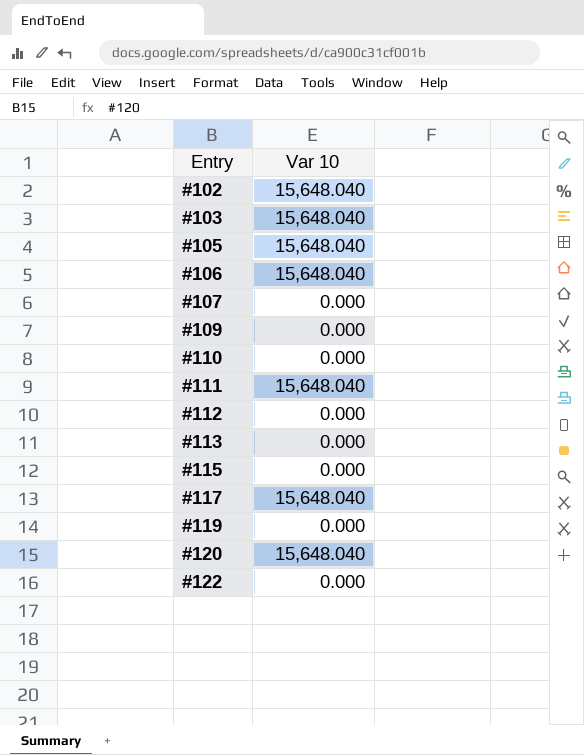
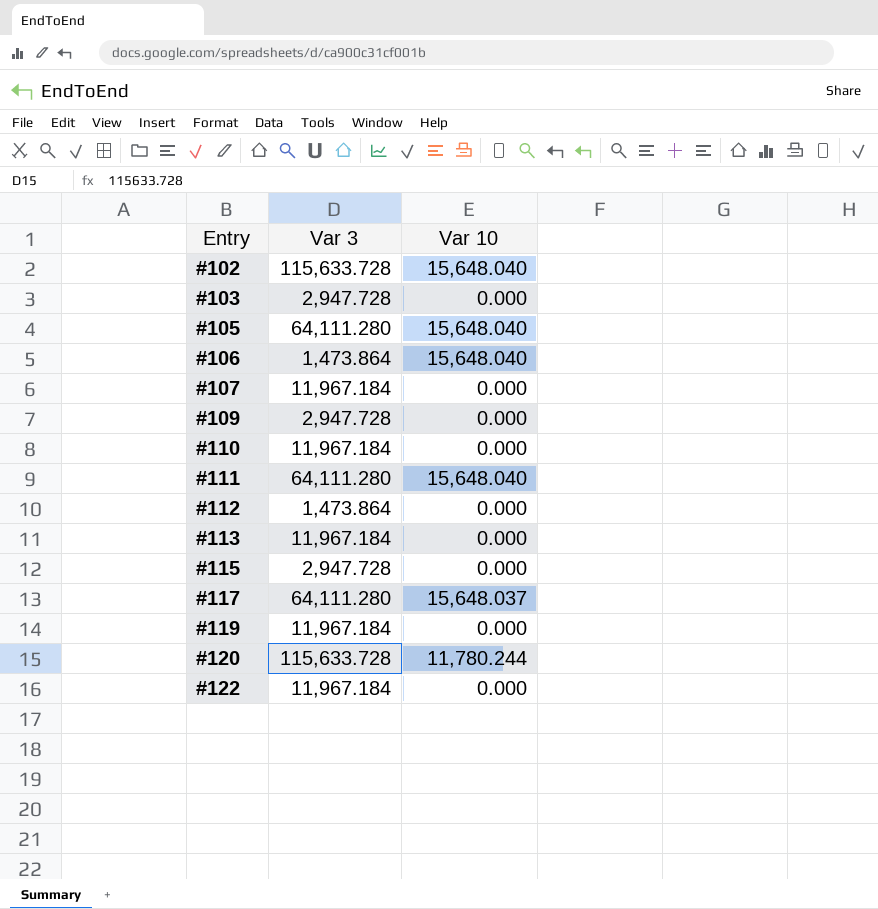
column Var 3 | position: none -> 2
#103 | Var 10: 15,648.040 -> 0.000
#117 | Var 10: 15,648.040 -> 15,648.037
#120 | Var 10: 15,648.040 -> 11,780.244

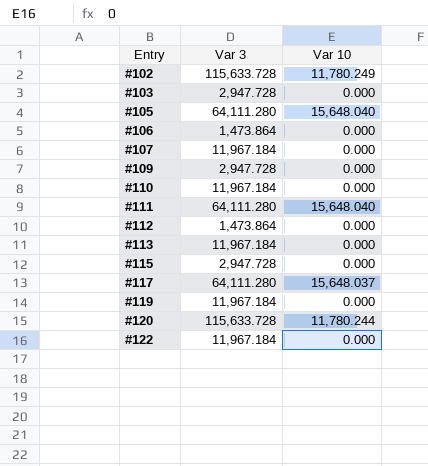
#102 | Var 10: 15,648.040 -> 11,780.249
#106 | Var 10: 15,648.040 -> 0.000

